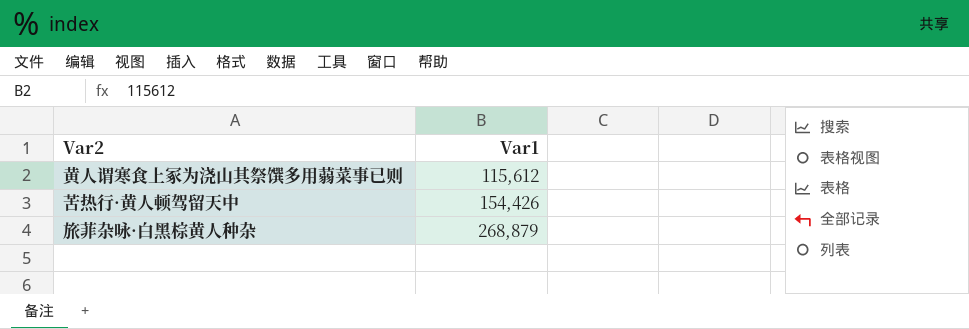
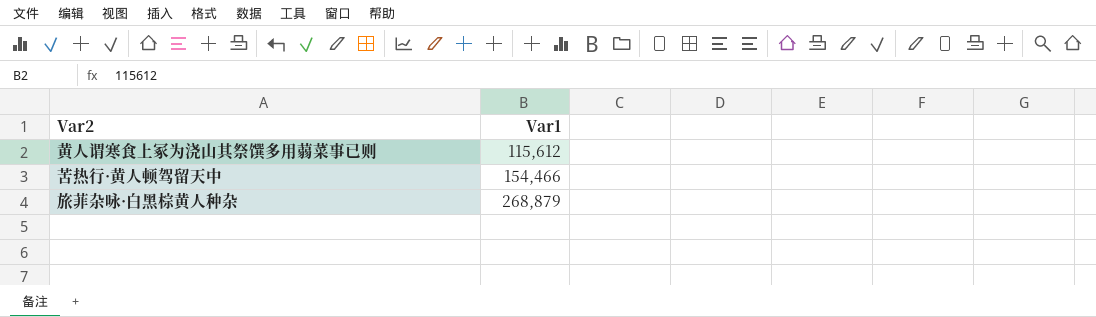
苦热行·黄人顿驾留天中 | Var1: 154,426 -> 154,466

